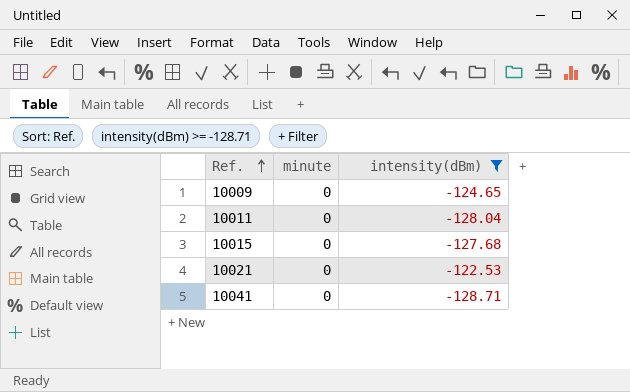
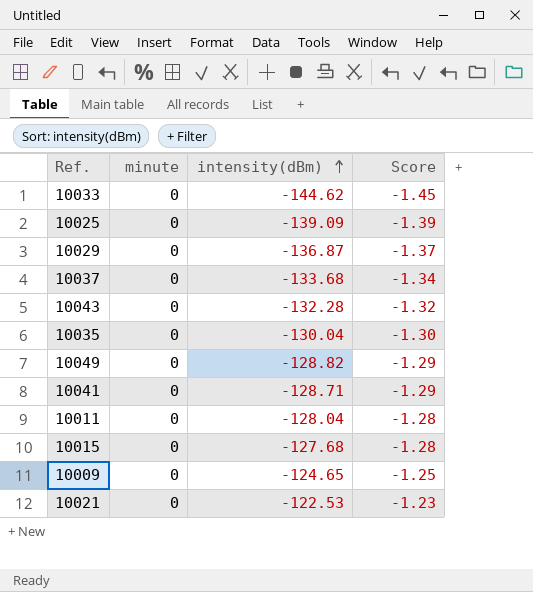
filter: intensity(dBm) >= -128.71 -> none
row order: Ref. ascending -> intensity(dBm) ascending
column Score | formula: none -> [intensity(dBm)] * 0.01

